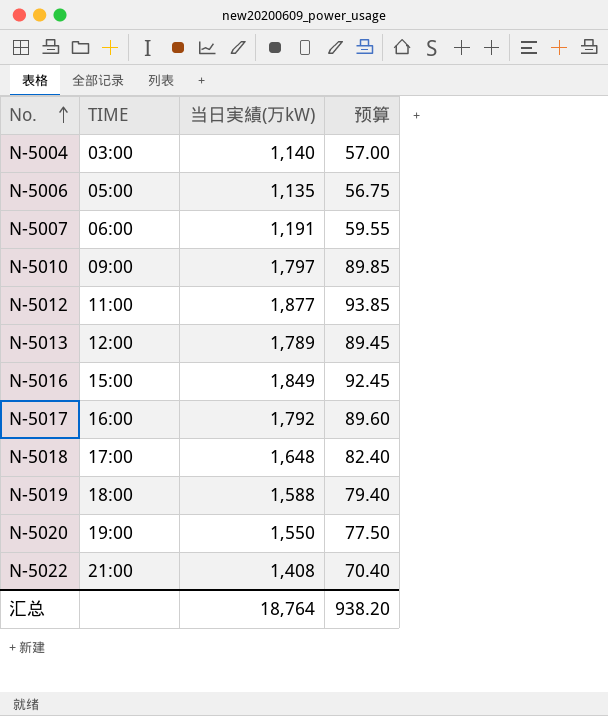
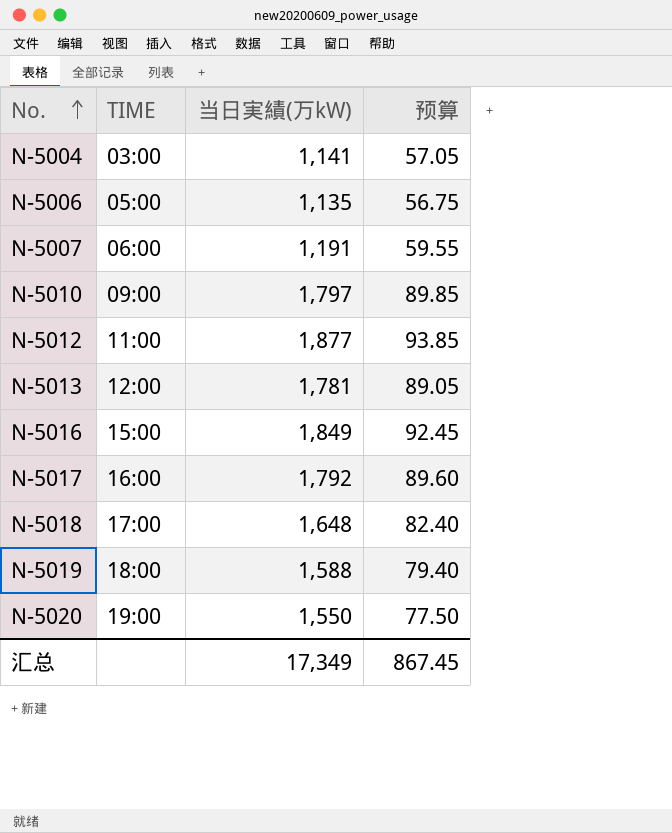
row N-5022: 21:00 | 1,408 | 70.40 -> none
N-5004 | 当日実績(万kW): 1,140 -> 1,141
N-5004 | 预算: 57.00 -> 57.05
N-5013 | 当日実績(万kW): 1,789 -> 1,781
N-5013 | 预算: 89.45 -> 89.05
汇总 | 当日実績(万kW): 18,764 -> 17,349
汇总 | 预算: 938.20 -> 867.45

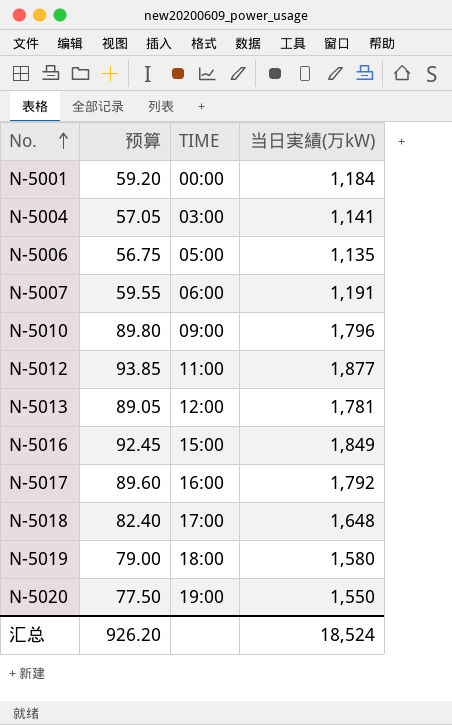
column 预算 | position: 4 -> 2
row N-5001: none -> 59.20 | 00:00 | 1,184
N-5010 | 预算: 89.85 -> 89.80
N-5010 | 当日実績(万kW): 1,797 -> 1,796
N-5019 | 预算: 79.40 -> 79.00
N-5019 | 当日実績(万kW): 1,588 -> 1,580
汇总 | 预算: 867.45 -> 926.20
汇总 | 当日実績(万kW): 17,349 -> 18,524

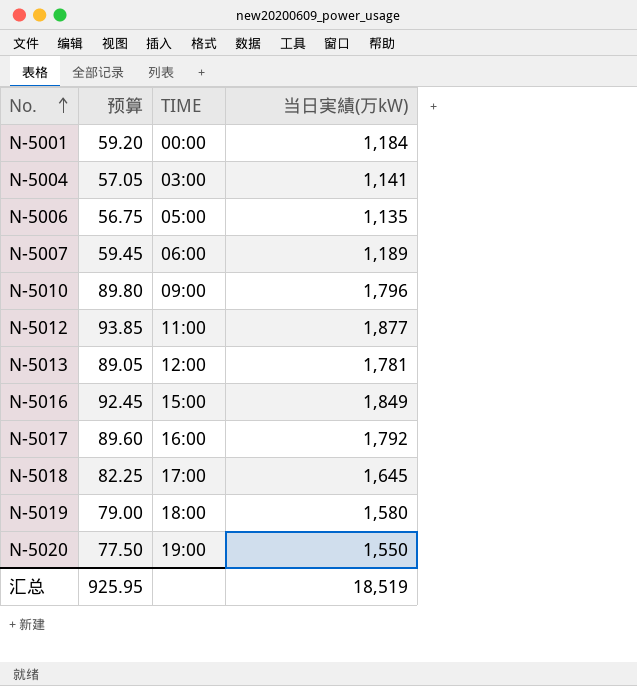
N-5007 | 预算: 59.55 -> 59.45
N-5007 | 当日実績(万kW): 1,191 -> 1,189
N-5018 | 预算: 82.40 -> 82.25
N-5018 | 当日実績(万kW): 1,648 -> 1,645
汇总 | 预算: 926.20 -> 925.95
汇总 | 当日実績(万kW): 18,524 -> 18,519

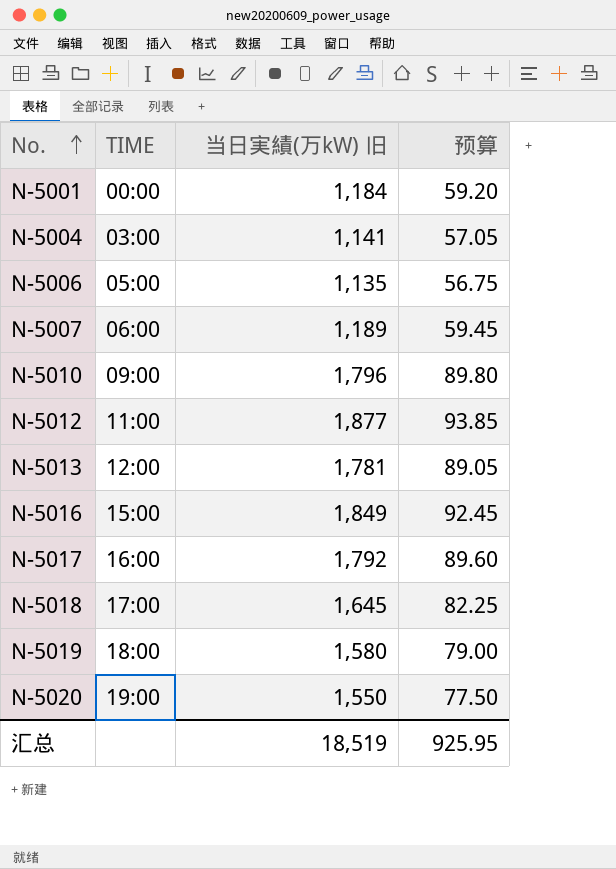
column name: 当日実績(万kW) -> 当日実績(万kW) 旧
column 预算 | position: 2 -> 4

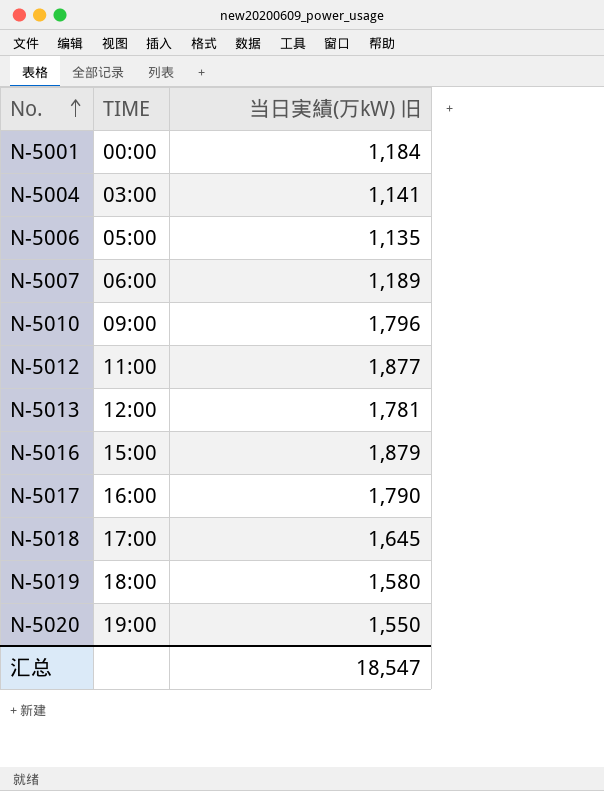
column 预算 | formula: [当日実績(万kW) 旧] * 0.05 -> none
N-5016 | 当日実績(万kW) 旧: 1,849 -> 1,879
N-5017 | 当日実績(万kW) 旧: 1,792 -> 1,790
汇总 | 当日実績(万kW) 旧: 18,519 -> 18,547

